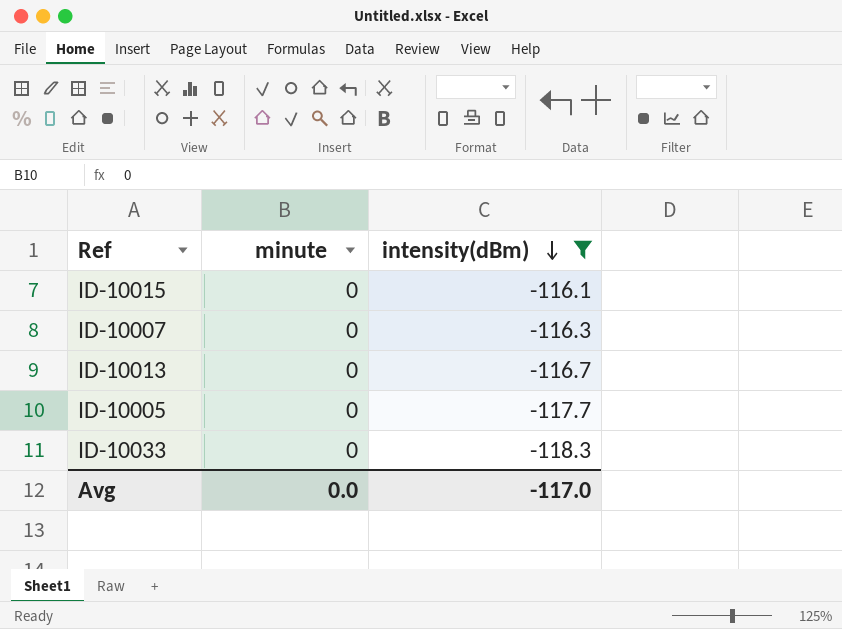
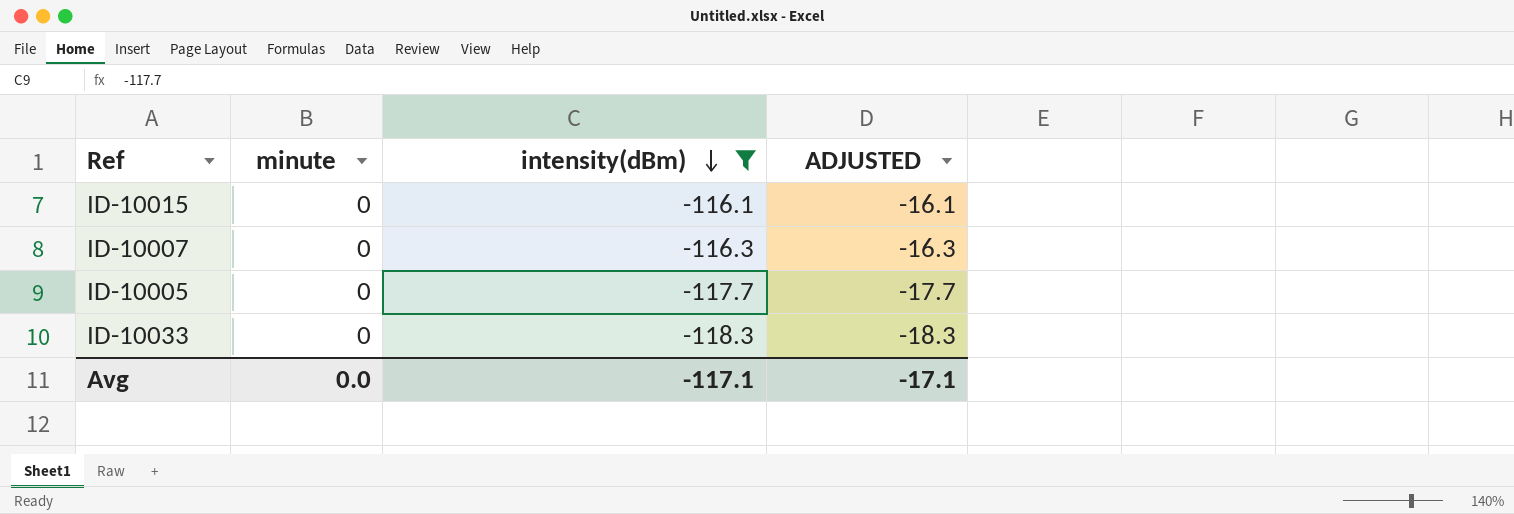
column ADJUSTED | formula: none -> [intensity(dBm)] + 100
row ID-10013: 0 | -116.7 -> none
Avg | intensity(dBm): -117.0 -> -117.1

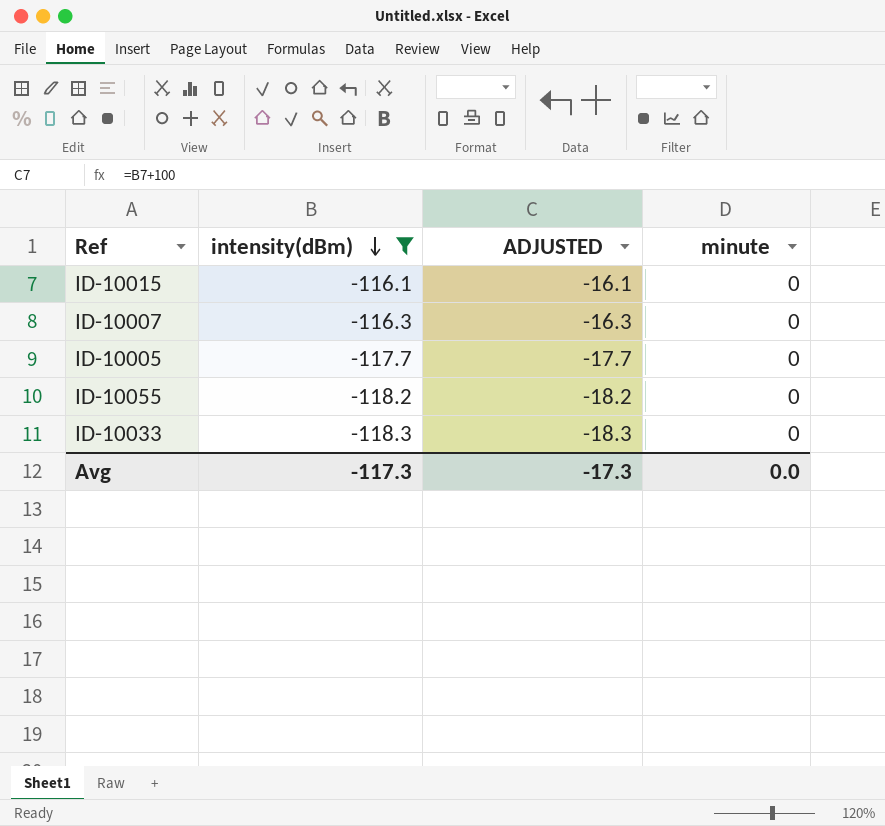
column minute | position: 2 -> 4
row ID-10055: none -> -118.2 | -18.2 | 0
Avg | intensity(dBm): -117.1 -> -117.3
Avg | ADJUSTED: -17.1 -> -17.3

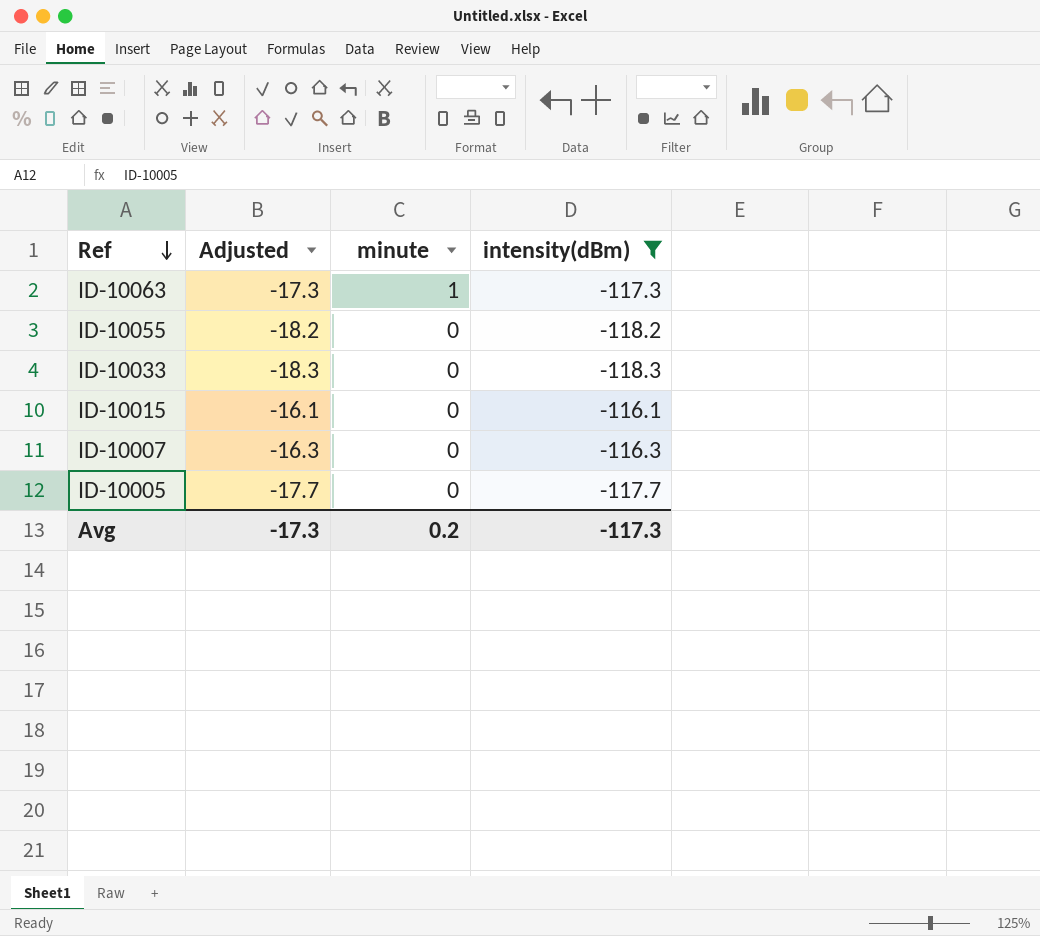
row order: intensity(dBm) descending -> Ref descending
column name: ADJUSTED -> Adjusted
column intensity(dBm) | position: 2 -> 4
row ID-10063: none -> -17.3 | 1 | -117.3
Avg | minute: 0.0 -> 0.2

